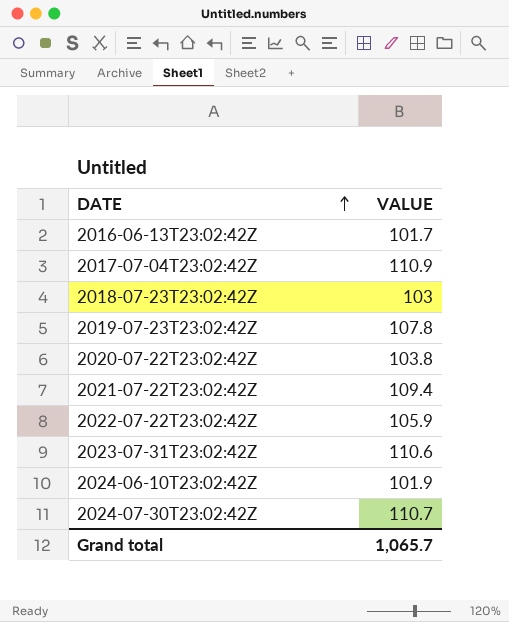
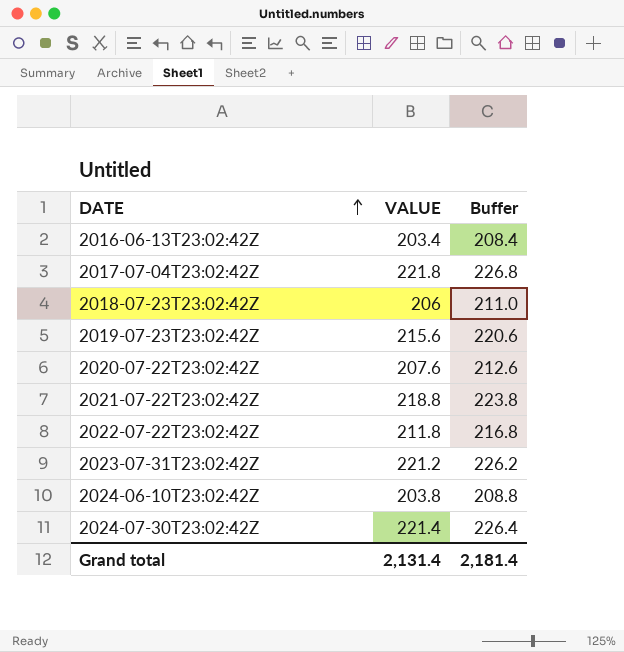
column Buffer | formula: none -> [VALUE] + 5
2016-06-13T23:02:42Z | VALUE: 101.7 -> 203.4
2017-07-04T23:02:42Z | VALUE: 110.9 -> 221.8
2018-07-23T23:02:42Z | VALUE: 103 -> 206
2019-07-23T23:02:42Z | VALUE: 107.8 -> 215.6
2020-07-22T23:02:42Z | VALUE: 103.8 -> 207.6
2021-07-22T23:02:42Z | VALUE: 109.4 -> 218.8
2022-07-22T23:02:42Z | VALUE: 105.9 -> 211.8
2023-07-31T23:02:42Z | VALUE: 110.6 -> 221.2
2024-06-10T23:02:42Z | VALUE: 101.9 -> 203.8
2024-07-30T23:02:42Z | VALUE: 110.7 -> 221.4
Grand total | VALUE: 1,065.7 -> 2,131.4

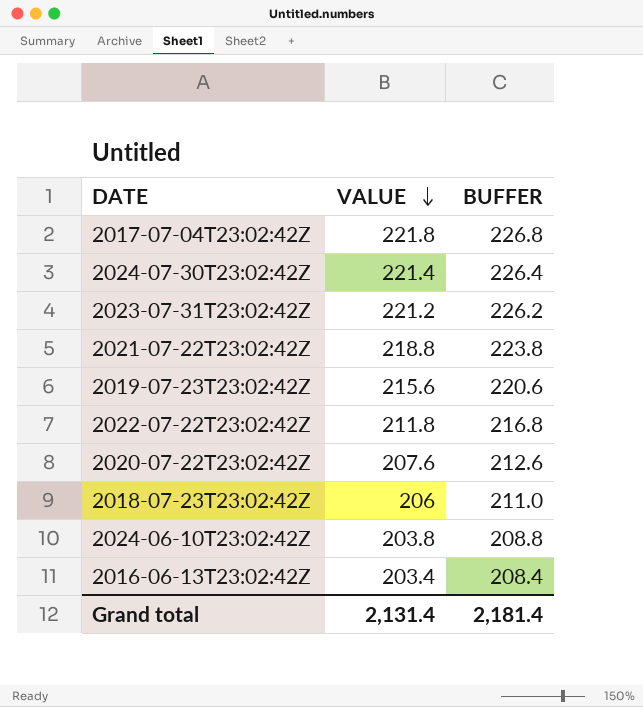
row order: DATE ascending -> VALUE descending
column name: Buffer -> BUFFER

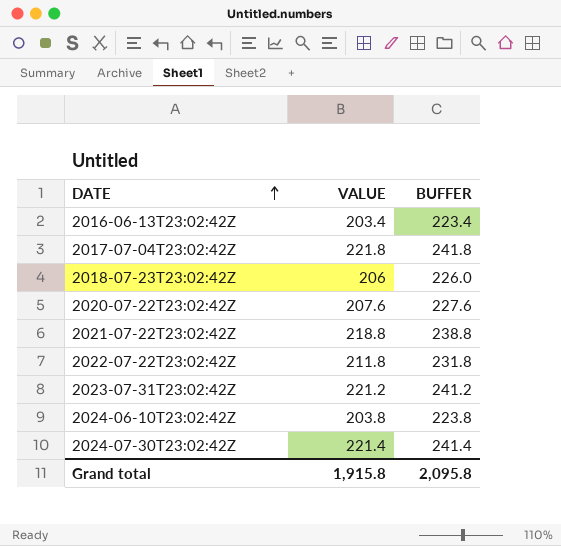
row order: VALUE descending -> DATE ascending
column BUFFER | formula: [VALUE] + 5 -> [VALUE] + 20
row 2019-07-23T23:02:42Z: 215.6 | 220.6 -> none
Grand total | VALUE: 2,131.4 -> 1,915.8
Grand total | BUFFER: 2,181.4 -> 2,095.8

